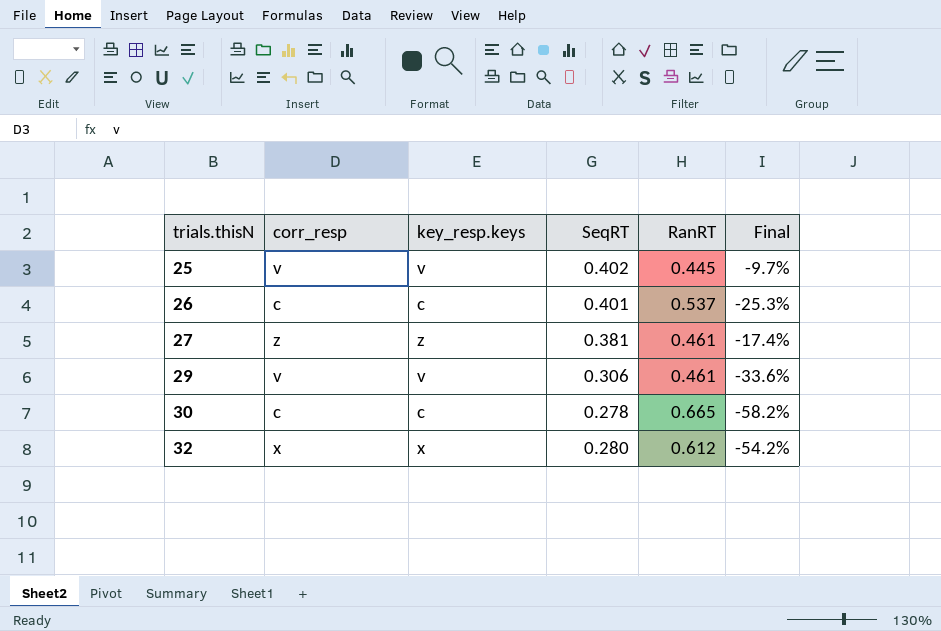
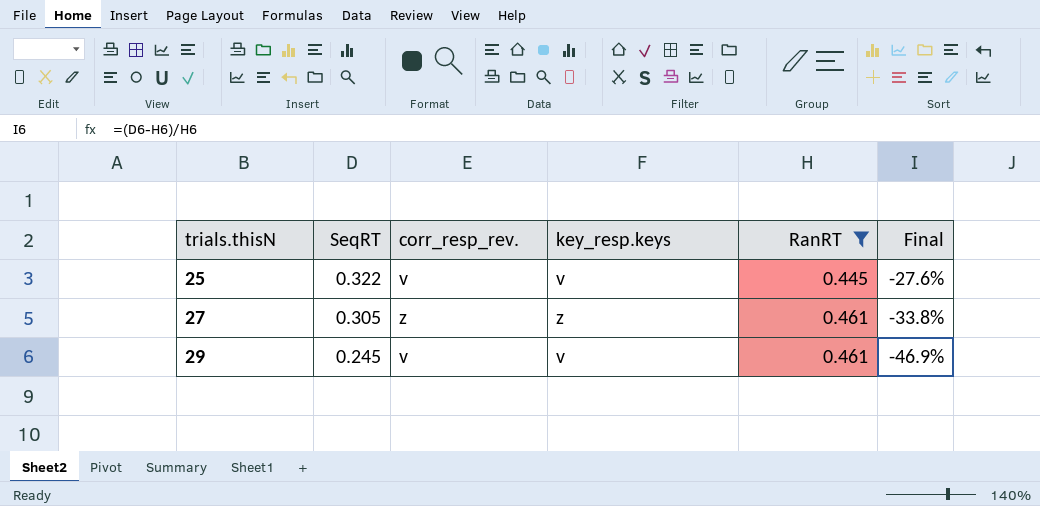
filter: none -> RanRT <= 0.461
column SeqRT | position: 4 -> 2
column name: corr_resp -> corr_resp_rev.
25 | SeqRT: 0.402 -> 0.322
25 | Final: -9.7% -> -27.6%
27 | SeqRT: 0.381 -> 0.305
27 | Final: -17.4% -> -33.8%
29 | SeqRT: 0.306 -> 0.245
29 | Final: -33.6% -> -46.9%

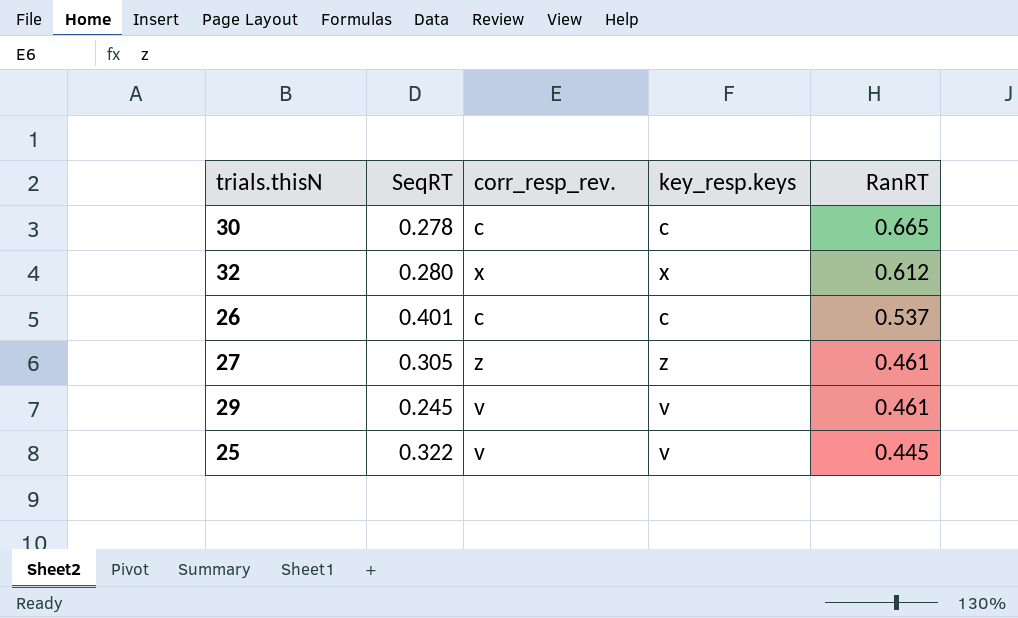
filter: RanRT <= 0.461 -> none
row order: trials.thisN ascending -> RanRT descending
column Final | formula: ([SeqRT] - [RanRT]) / [RanRT] -> none

